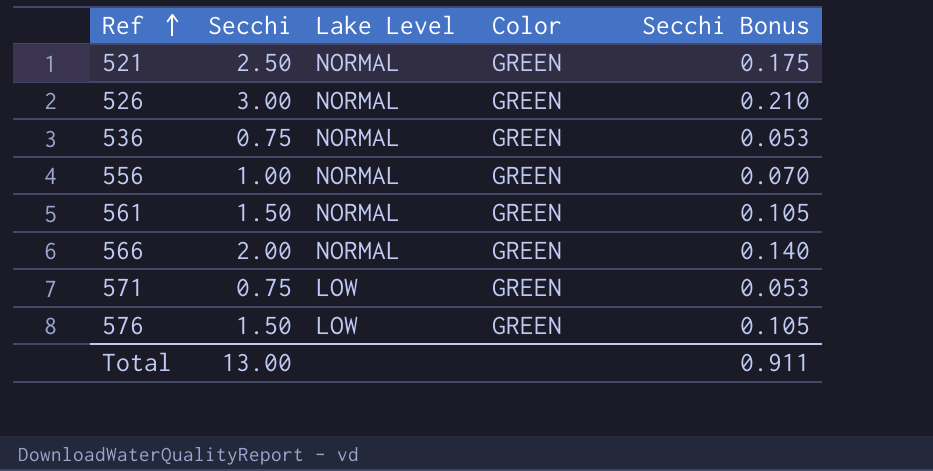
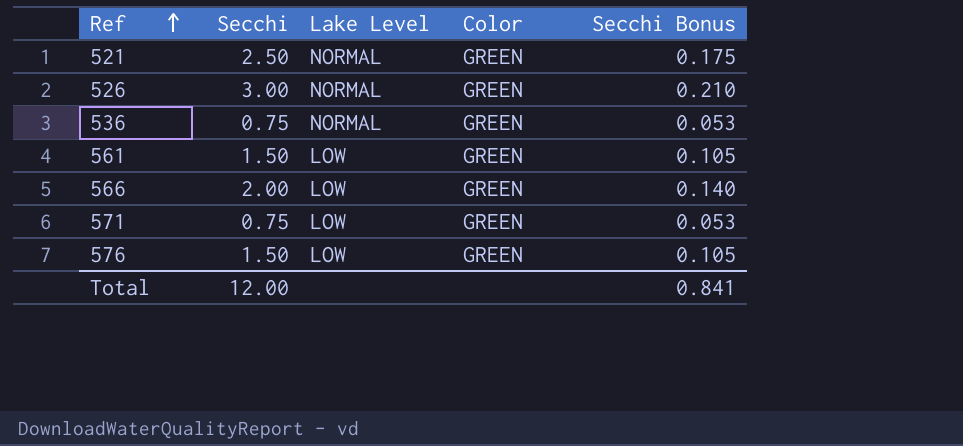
row 556: 1.00 | NORMAL | GREEN | 0.070 -> none
561 | Lake Level: NORMAL -> LOW
566 | Lake Level: NORMAL -> LOW
Total | Secchi: 13.00 -> 12.00
Total | Secchi Bonus: 0.911 -> 0.841

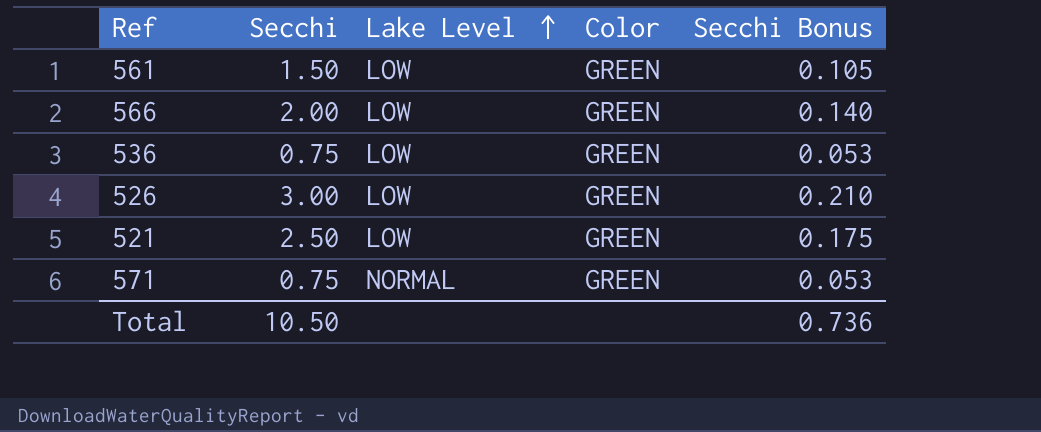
row order: Ref ascending -> Lake Level ascending
row 576: 1.50 | LOW | GREEN | 0.105 -> none
536 | Lake Level: NORMAL -> LOW
526 | Lake Level: NORMAL -> LOW
521 | Lake Level: NORMAL -> LOW
571 | Lake Level: LOW -> NORMAL
Total | Secchi: 12.00 -> 10.50
Total | Secchi Bonus: 0.841 -> 0.736

